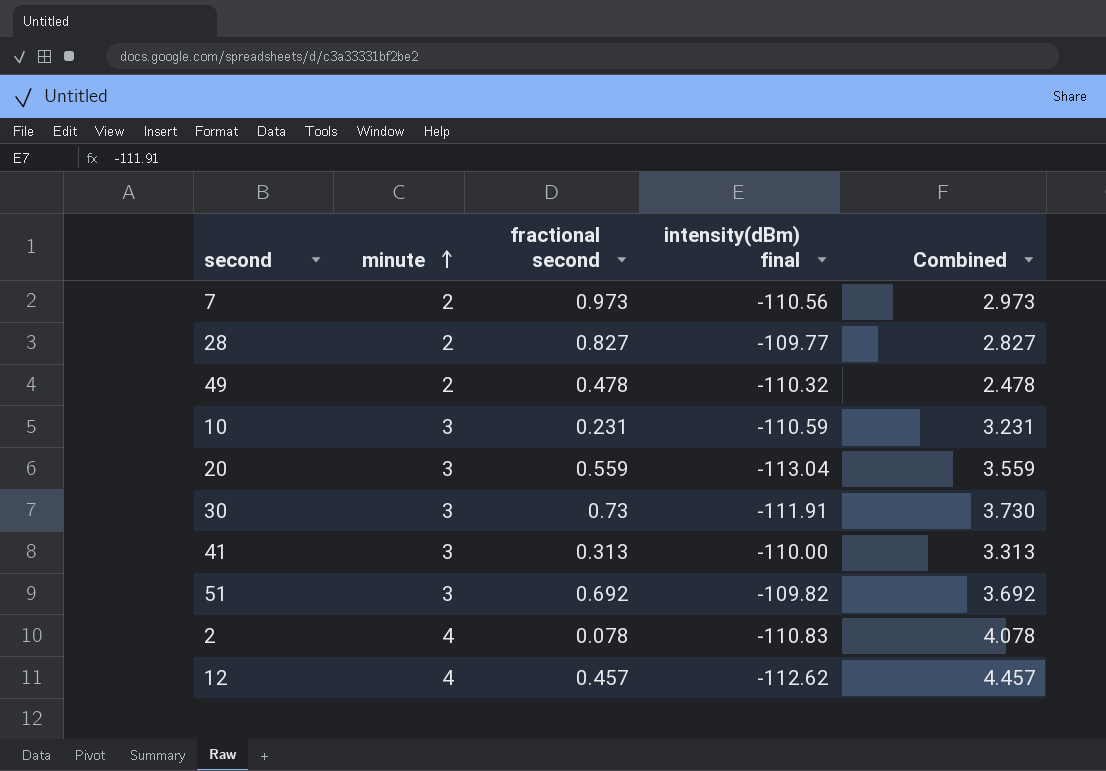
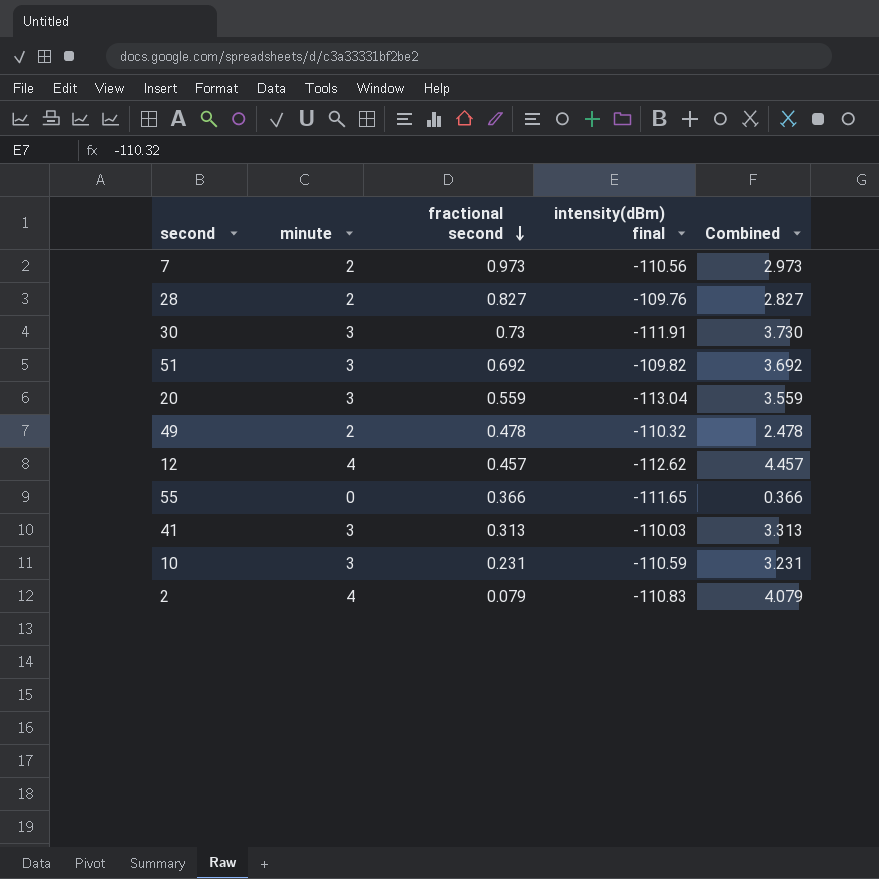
row order: minute ascending -> fractional second descending
28 | intensity(dBm) final: -109.77 -> -109.76
row 55: none -> 0 | 0.366 | -111.65 | 0.366
41 | intensity(dBm) final: -110.00 -> -110.03
2 | fractional second: 0.078 -> 0.079
2 | Combined: 4.078 -> 4.079

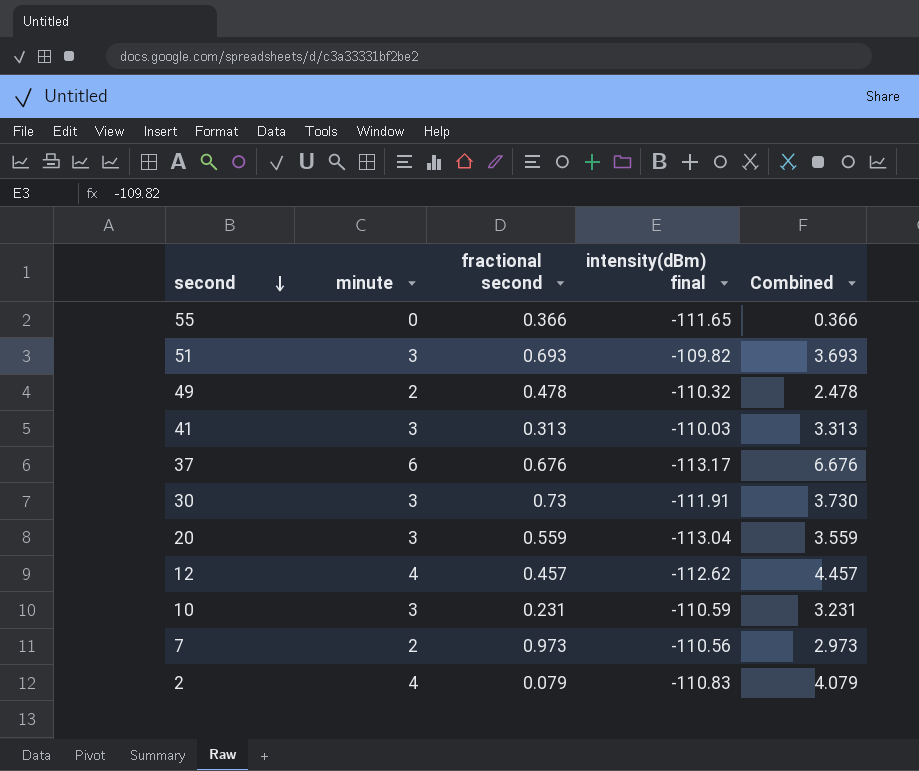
row order: fractional second descending -> second descending
row 28: 2 | 0.827 | -109.76 | 2.827 -> none
51 | fractional second: 0.692 -> 0.693
51 | Combined: 3.692 -> 3.693
row 37: none -> 6 | 0.676 | -113.17 | 6.676

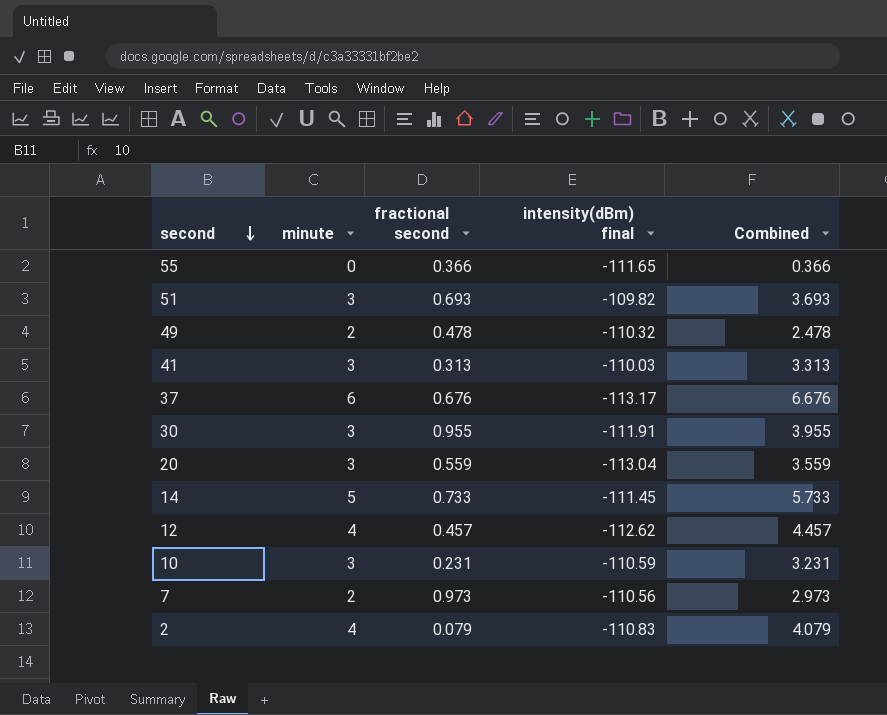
30 | fractional second: 0.73 -> 0.955
30 | Combined: 3.730 -> 3.955
row 14: none -> 5 | 0.733 | -111.45 | 5.733

